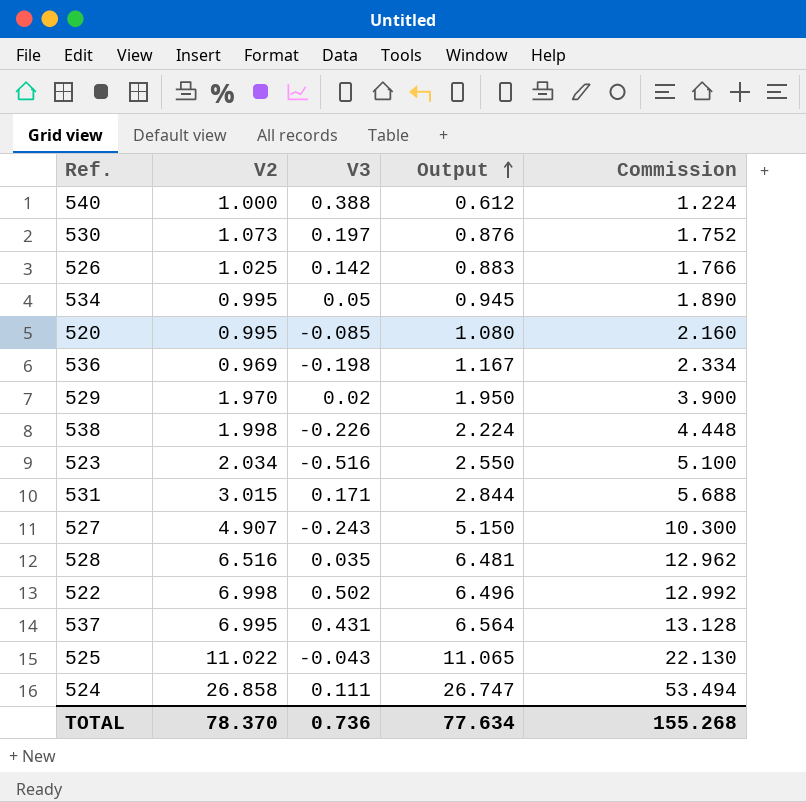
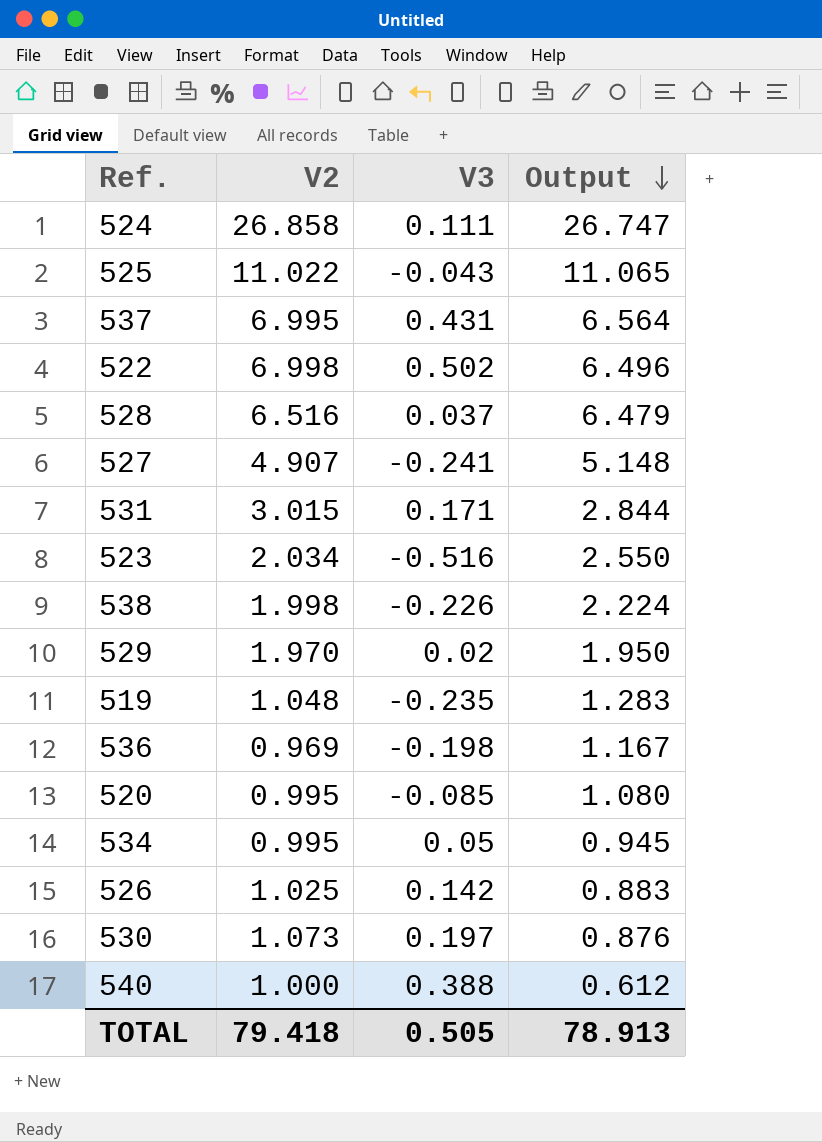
row order: Output ascending -> Output descending
column Commission | formula: [Output] * 2 -> none
528 | V3: 0.035 -> 0.037
528 | Output: 6.481 -> 6.479
527 | V3: -0.243 -> -0.241
527 | Output: 5.150 -> 5.148
row 519: none -> 1.048 | -0.235 | 1.283
TOTAL | V2: 78.370 -> 79.418
TOTAL | V3: 0.736 -> 0.505
TOTAL | Output: 77.634 -> 78.913

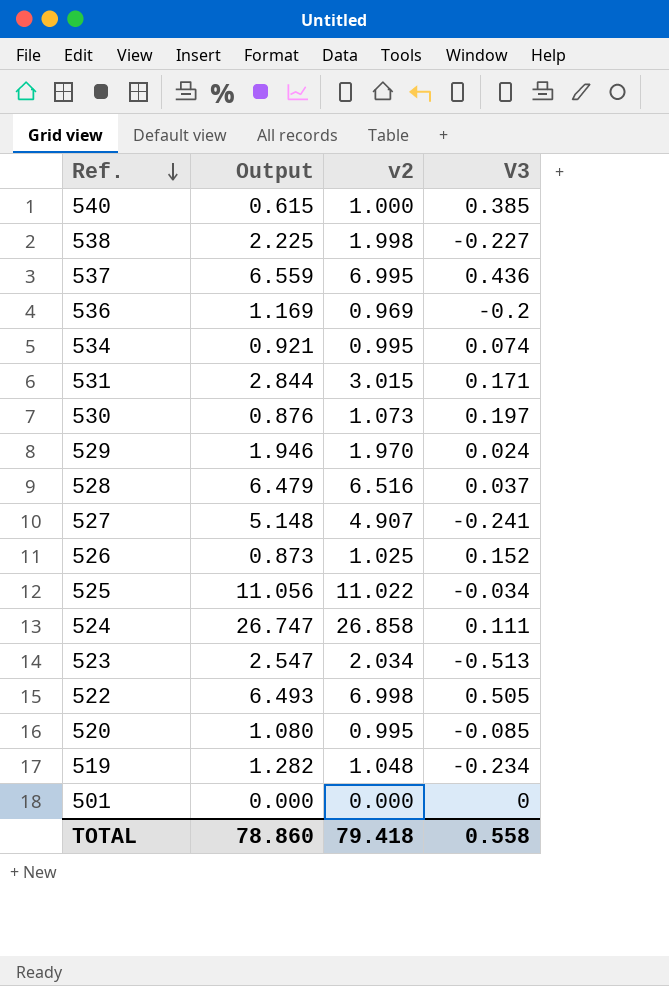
row order: Output descending -> Ref. descending
column Output | position: 4 -> 2
column name: V2 -> v2
540 | Output: 0.612 -> 0.615
540 | V3: 0.388 -> 0.385
538 | Output: 2.224 -> 2.225
538 | V3: -0.226 -> -0.227
537 | Output: 6.564 -> 6.559
537 | V3: 0.431 -> 0.436
536 | Output: 1.167 -> 1.169
536 | V3: -0.198 -> -0.2
534 | Output: 0.945 -> 0.921
534 | V3: 0.05 -> 0.074
529 | Output: 1.950 -> 1.946
529 | V3: 0.02 -> 0.024
526 | Output: 0.883 -> 0.873
526 | V3: 0.142 -> 0.152
525 | Output: 11.065 -> 11.056
525 | V3: -0.043 -> -0.034
523 | Output: 2.550 -> 2.547
523 | V3: -0.516 -> -0.513
522 | Output: 6.496 -> 6.493
522 | V3: 0.502 -> 0.505
519 | Output: 1.283 -> 1.282
519 | V3: -0.235 -> -0.234
row 501: none -> 0.000 | 0.000 | 0
TOTAL | Output: 78.913 -> 78.860
TOTAL | V3: 0.505 -> 0.558

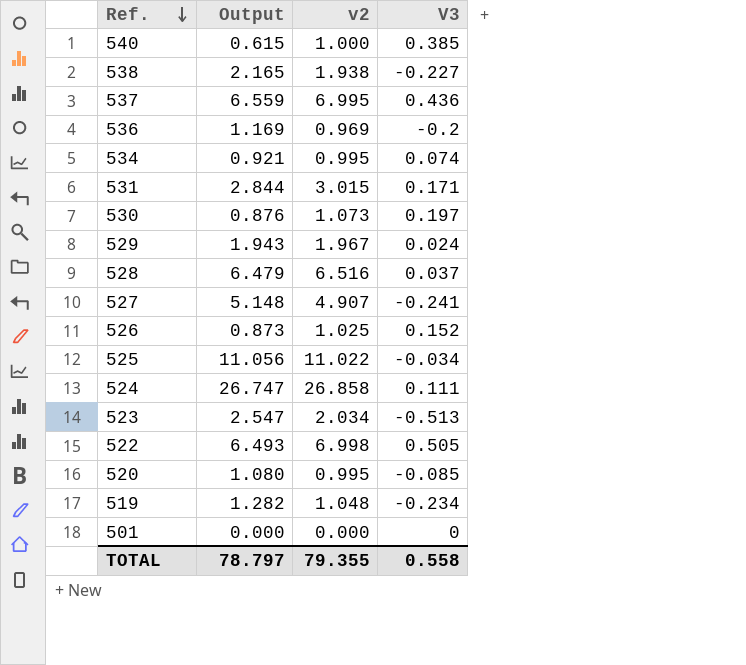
538 | Output: 2.225 -> 2.165
538 | v2: 1.998 -> 1.938
529 | Output: 1.946 -> 1.943
529 | v2: 1.970 -> 1.967
TOTAL | Output: 78.860 -> 78.797
TOTAL | v2: 79.418 -> 79.355

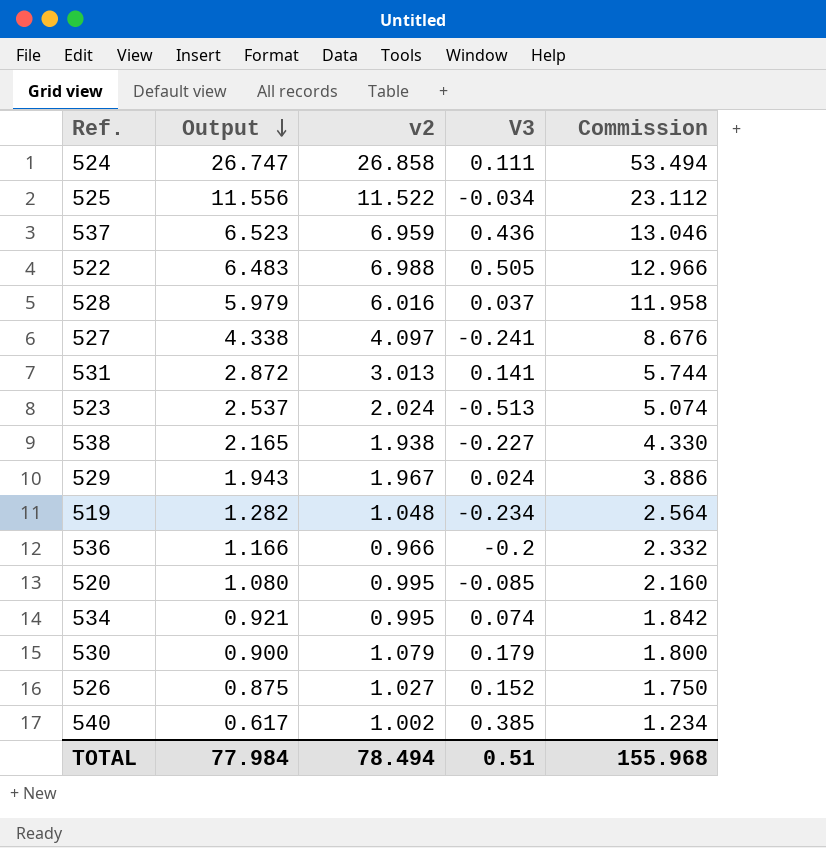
row order: Ref. descending -> Output descending
column Commission | formula: none -> [Output] * 2
row 501: 0.000 | 0.000 | 0 -> none
525 | Output: 11.056 -> 11.556
525 | v2: 11.022 -> 11.522
537 | Output: 6.559 -> 6.523
537 | v2: 6.995 -> 6.959
522 | Output: 6.493 -> 6.483
522 | v2: 6.998 -> 6.988
528 | Output: 6.479 -> 5.979
528 | v2: 6.516 -> 6.016
527 | Output: 5.148 -> 4.338
527 | v2: 4.907 -> 4.097
531 | Output: 2.844 -> 2.872
531 | v2: 3.015 -> 3.013
531 | V3: 0.171 -> 0.141
523 | Output: 2.547 -> 2.537
523 | v2: 2.034 -> 2.024
536 | Output: 1.169 -> 1.166
536 | v2: 0.969 -> 0.966
530 | Output: 0.876 -> 0.900
530 | v2: 1.073 -> 1.079
530 | V3: 0.197 -> 0.179
526 | Output: 0.873 -> 0.875
526 | v2: 1.025 -> 1.027
540 | Output: 0.615 -> 0.617
540 | v2: 1.000 -> 1.002
TOTAL | Output: 78.797 -> 77.984
TOTAL | v2: 79.355 -> 78.494
TOTAL | V3: 0.558 -> 0.51

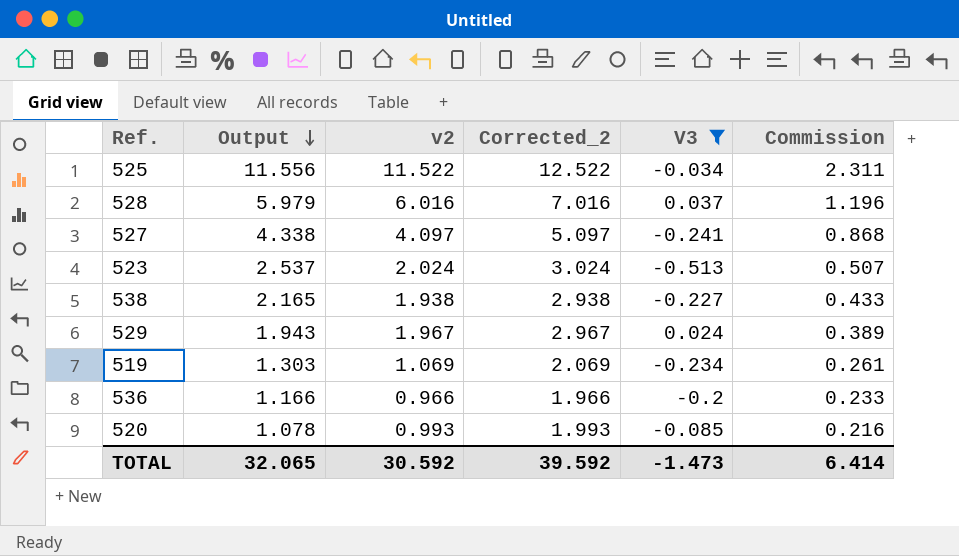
filter: none -> V3 <= 0.037
column Corrected_2 | formula: none -> [v2] + 1
column Commission | formula: [Output] * 2 -> [Output] * 0.2
519 | Output: 1.282 -> 1.303
519 | v2: 1.048 -> 1.069
520 | Output: 1.080 -> 1.078
520 | v2: 0.995 -> 0.993
TOTAL | Output: 77.984 -> 32.065
TOTAL | v2: 78.494 -> 30.592
TOTAL | V3: 0.51 -> -1.473
TOTAL | Commission: 155.968 -> 6.414

